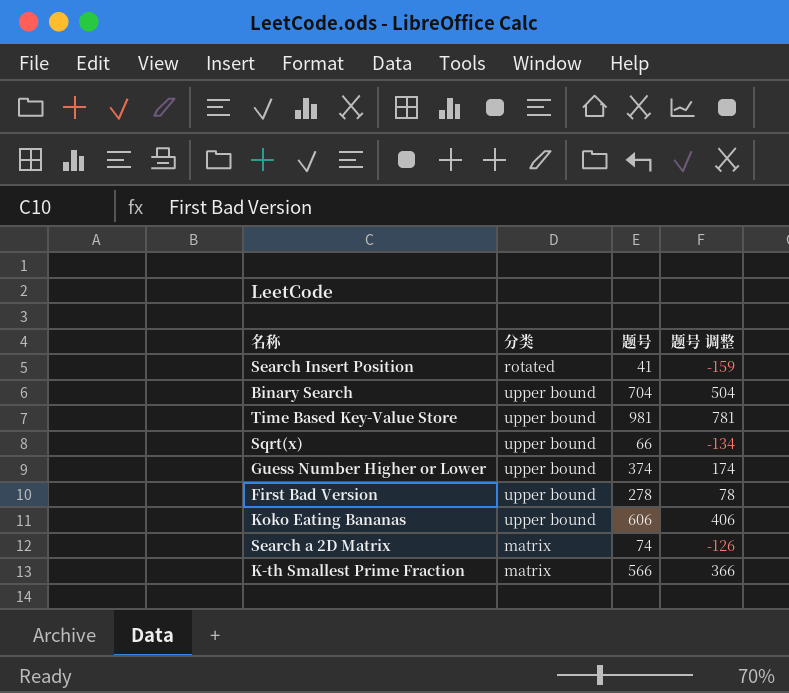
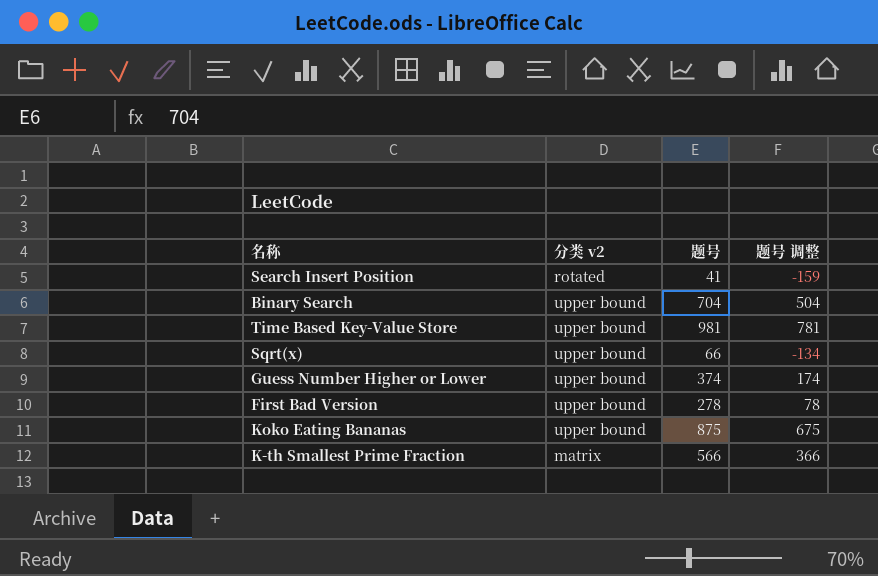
column name: 分类 -> 分类 v2
row Search a 2D Matrix: matrix | 74 | -126 -> none
Koko Eating Bananas | 题号: 606 -> 875
Koko Eating Bananas | 题号 调整: 406 -> 675

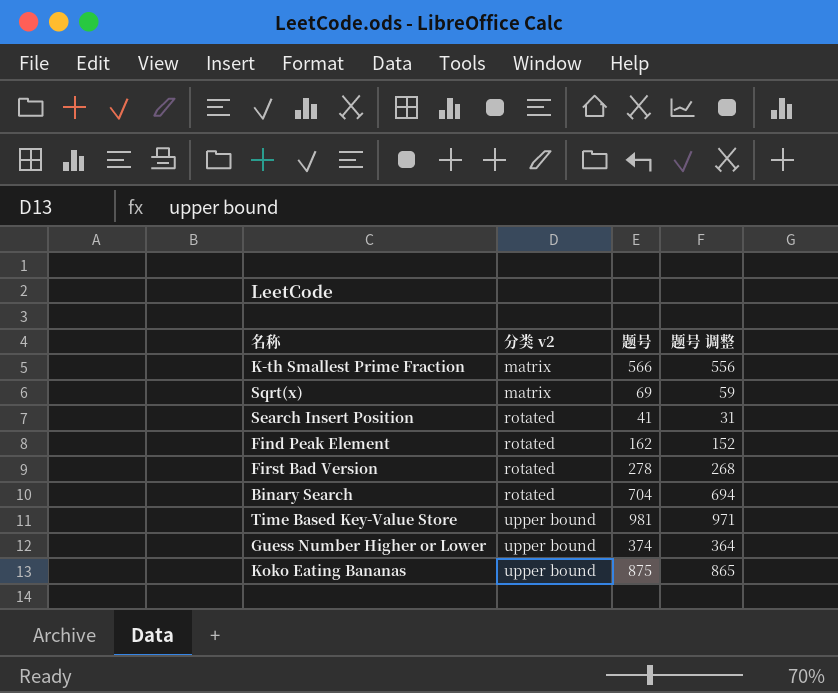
row order: none -> 分类 v2 ascending
column 题号 调整 | formula: [题号] - 200 -> [题号] - 10
Sqrt(x) | 分类 v2: upper bound -> matrix
Sqrt(x) | 题号: 66 -> 69
row Find Peak Element: none -> rotated | 162 | 152
First Bad Version | 分类 v2: upper bound -> rotated
Binary Search | 分类 v2: upper bound -> rotated

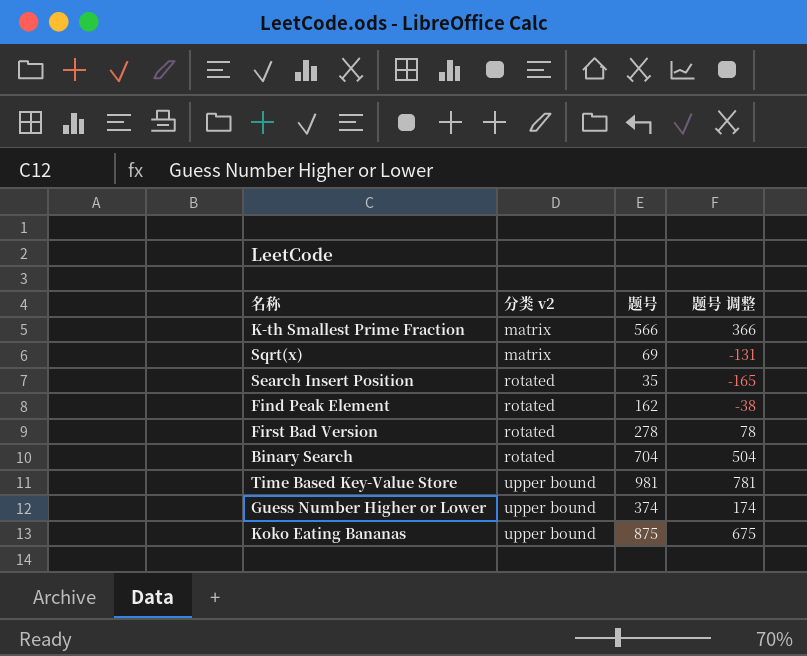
column 题号 调整 | formula: [题号] - 10 -> [题号] - 200
Search Insert Position | 题号: 41 -> 35

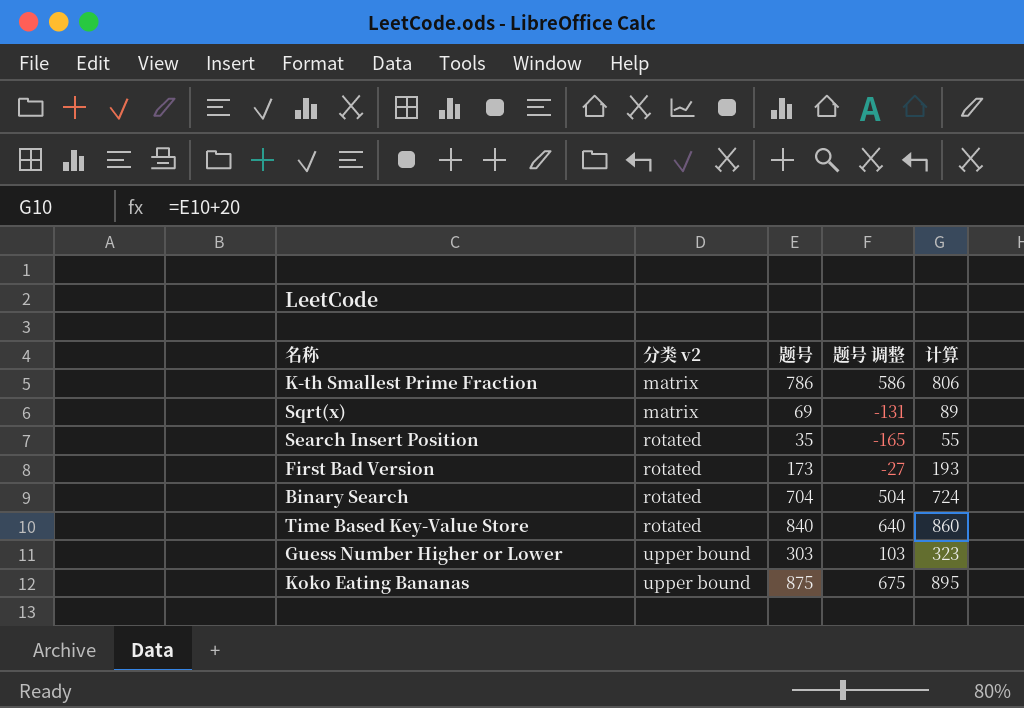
column 计算 | formula: none -> [题号] + 20
row Find Peak Element: rotated | 162 | -38 -> none
K-th Smallest Prime Fraction | 题号: 566 -> 786
K-th Smallest Prime Fraction | 题号 调整: 366 -> 586
First Bad Version | 题号: 278 -> 173
First Bad Version | 题号 调整: 78 -> -27
Time Based Key-Value Store | 分类 v2: upper bound -> rotated
Time Based Key-Value Store | 题号: 981 -> 840
Time Based Key-Value Store | 题号 调整: 781 -> 640
Guess Number Higher or Lower | 题号: 374 -> 303
Guess Number Higher or Lower | 题号 调整: 174 -> 103

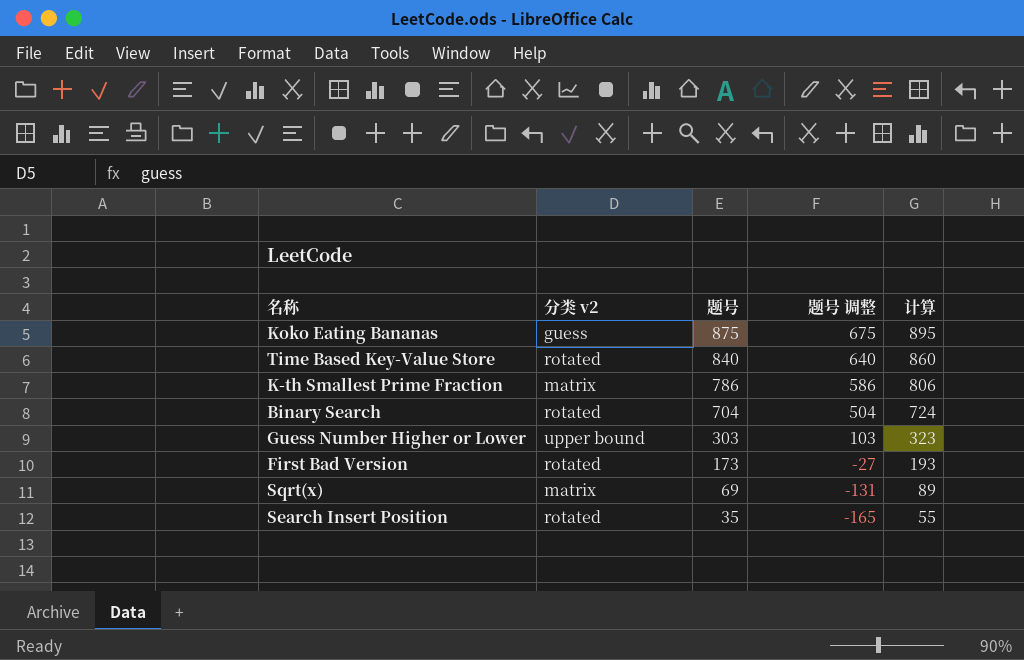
row order: 分类 v2 ascending -> 题号 descending
Koko Eating Bananas | 分类 v2: upper bound -> guess

